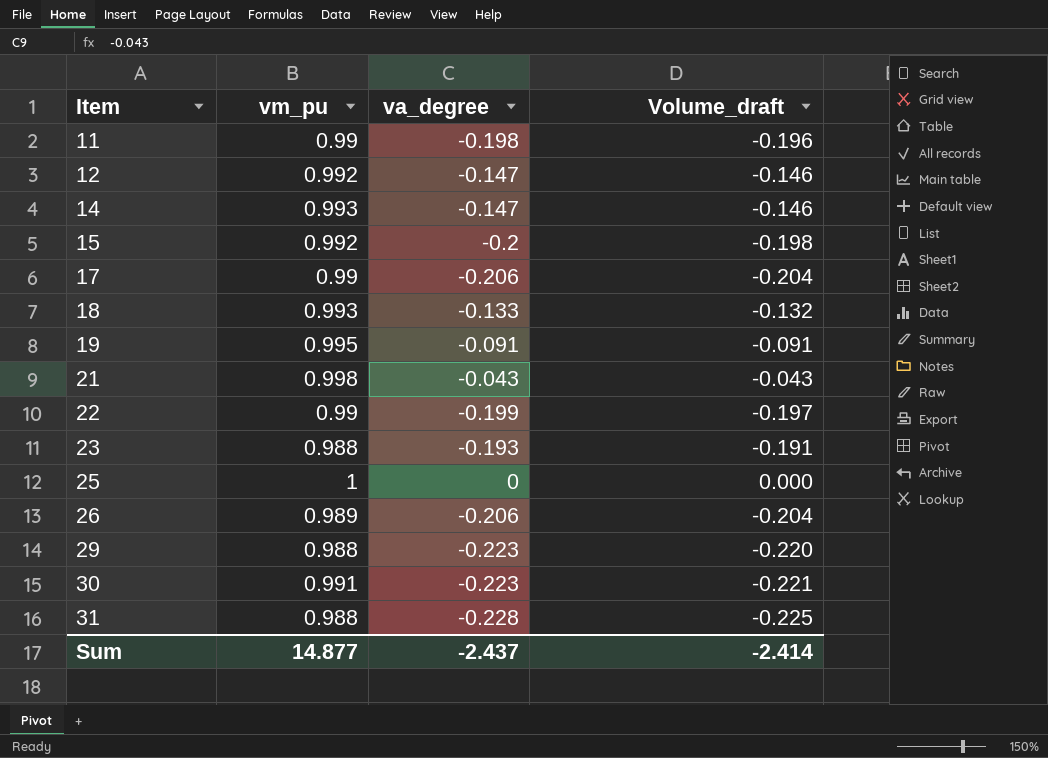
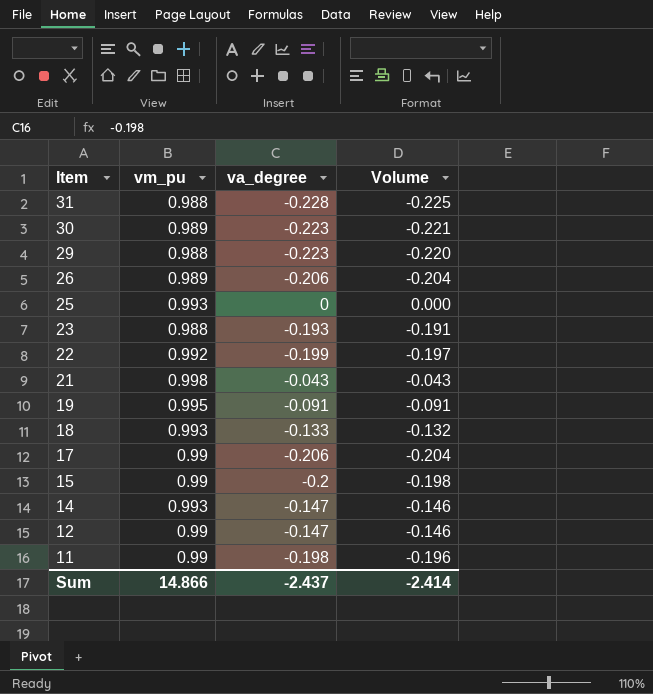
row order: Item ascending -> Item descending
column name: Volume_draft -> Volume
30 | vm_pu: 0.991 -> 0.989
25 | vm_pu: 1 -> 0.993
22 | vm_pu: 0.99 -> 0.992
15 | vm_pu: 0.992 -> 0.99
12 | vm_pu: 0.992 -> 0.99
Sum | vm_pu: 14.877 -> 14.866

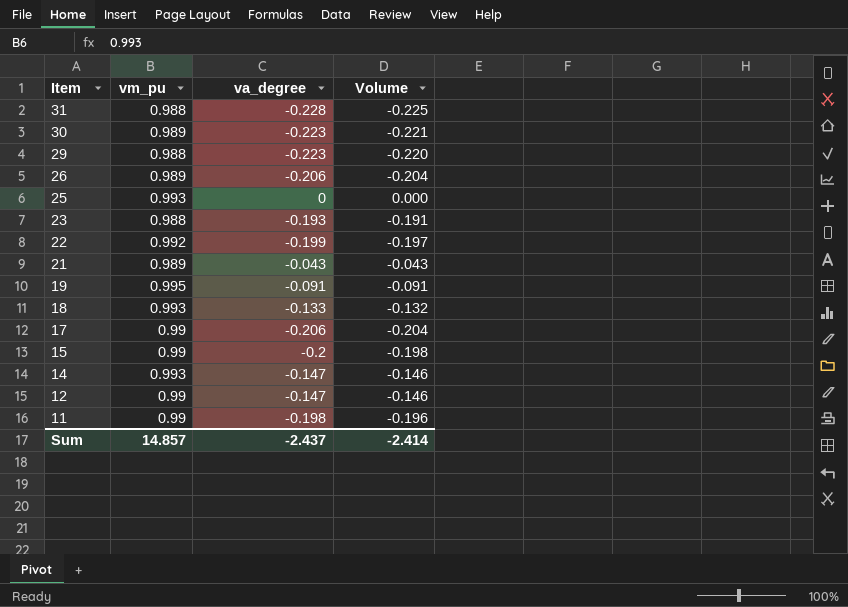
21 | vm_pu: 0.998 -> 0.989
Sum | vm_pu: 14.866 -> 14.857

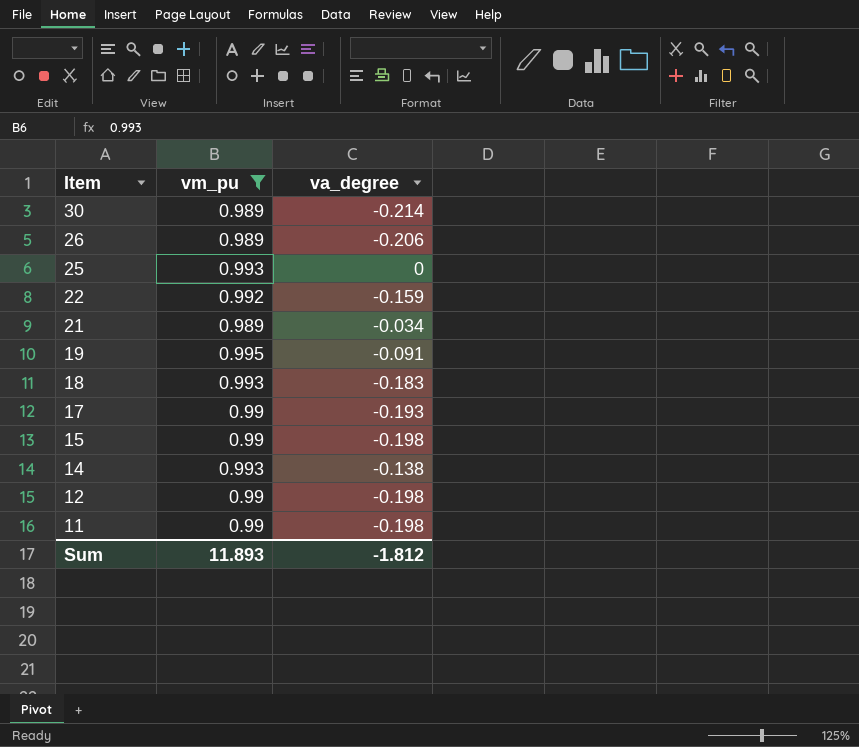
filter: none -> vm_pu != 0.988
column Volume | formula: [vm_pu] * [va_degree] -> none
30 | va_degree: -0.223 -> -0.214
22 | va_degree: -0.199 -> -0.159
21 | va_degree: -0.043 -> -0.034
18 | va_degree: -0.133 -> -0.183
17 | va_degree: -0.206 -> -0.193
15 | va_degree: -0.2 -> -0.198
14 | va_degree: -0.147 -> -0.138
12 | va_degree: -0.147 -> -0.198
Sum | vm_pu: 14.857 -> 11.893
Sum | va_degree: -2.437 -> -1.812

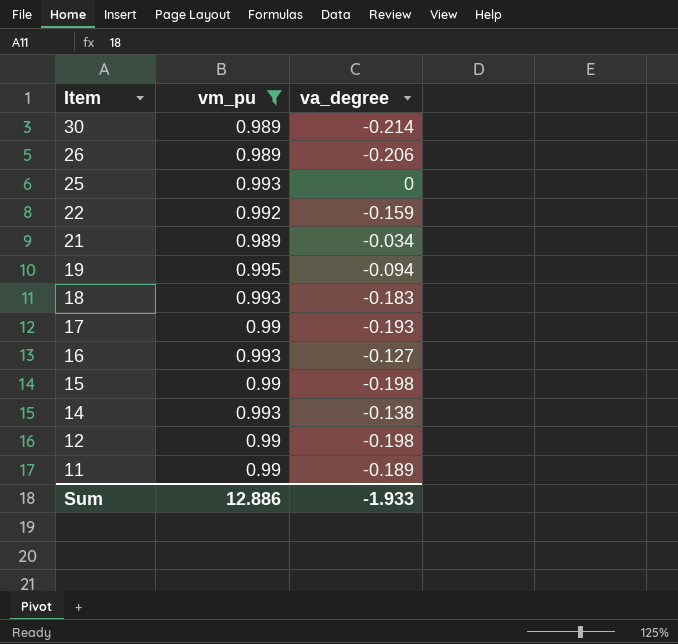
19 | va_degree: -0.091 -> -0.094
row 16: none -> 0.993 | -0.127
11 | va_degree: -0.198 -> -0.189
Sum | vm_pu: 11.893 -> 12.886
Sum | va_degree: -1.812 -> -1.933

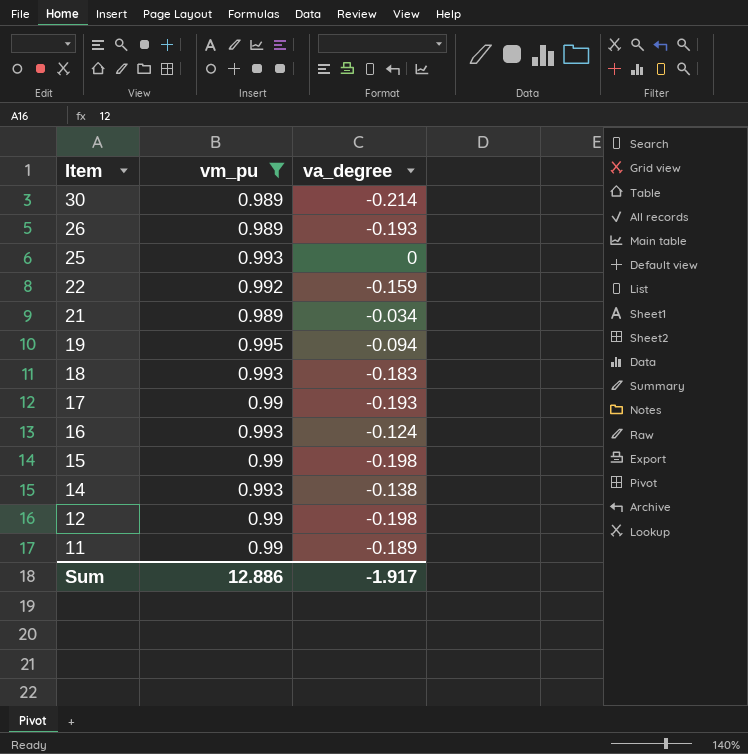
26 | va_degree: -0.206 -> -0.193
16 | va_degree: -0.127 -> -0.124
Sum | va_degree: -1.933 -> -1.917

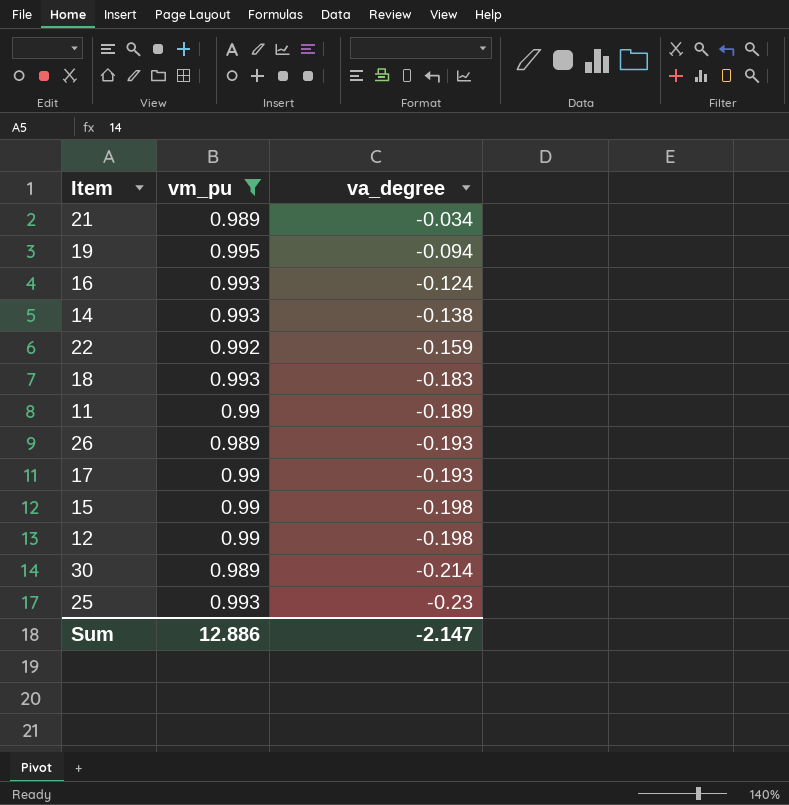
row order: Item descending -> va_degree descending
25 | va_degree: 0 -> -0.23
Sum | va_degree: -1.917 -> -2.147

